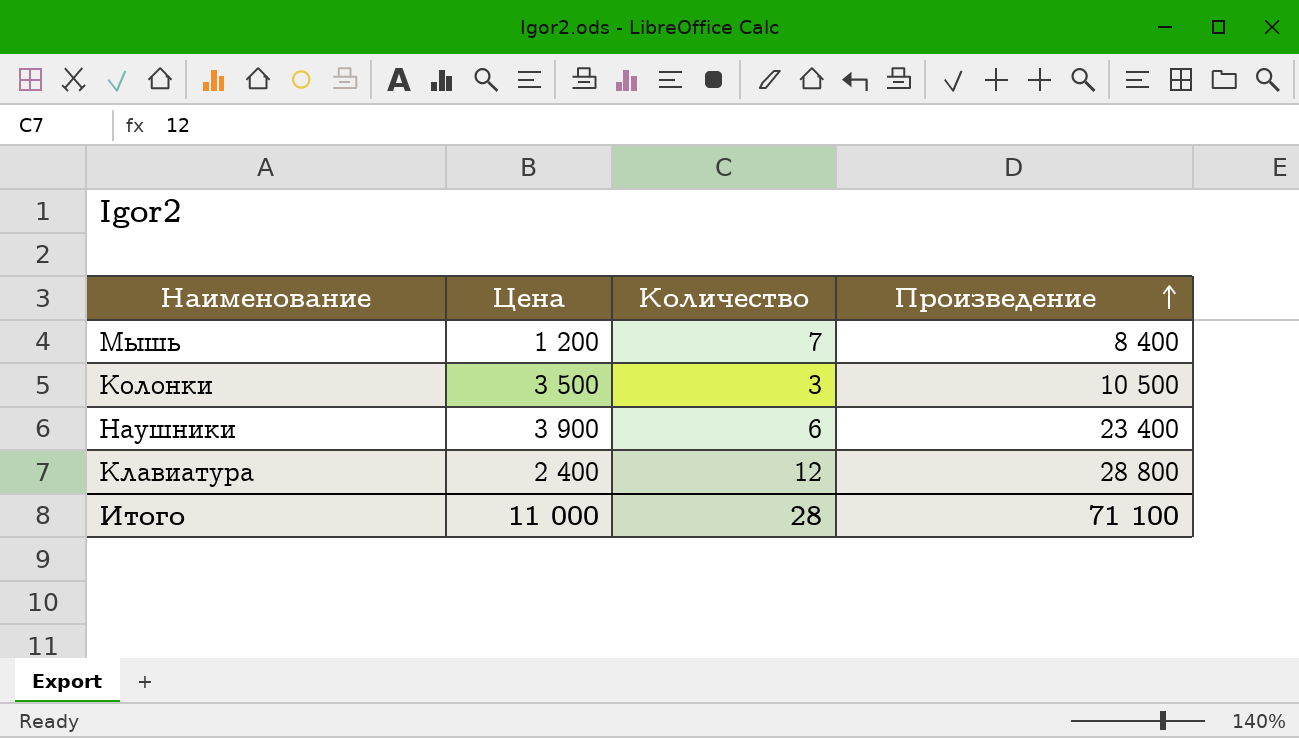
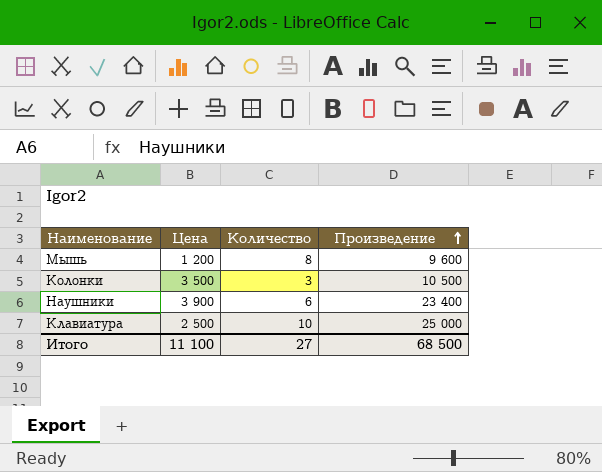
Мышь | Количество: 7 -> 8
Мышь | Произведение: 8 400 -> 9 600
Клавиатура | Цена: 2 400 -> 2 500
Клавиатура | Количество: 12 -> 10
Клавиатура | Произведение: 28 800 -> 25 000
Итого | Цена: 11 000 -> 11 100
Итого | Количество: 28 -> 27
Итого | Произведение: 71 100 -> 68 500

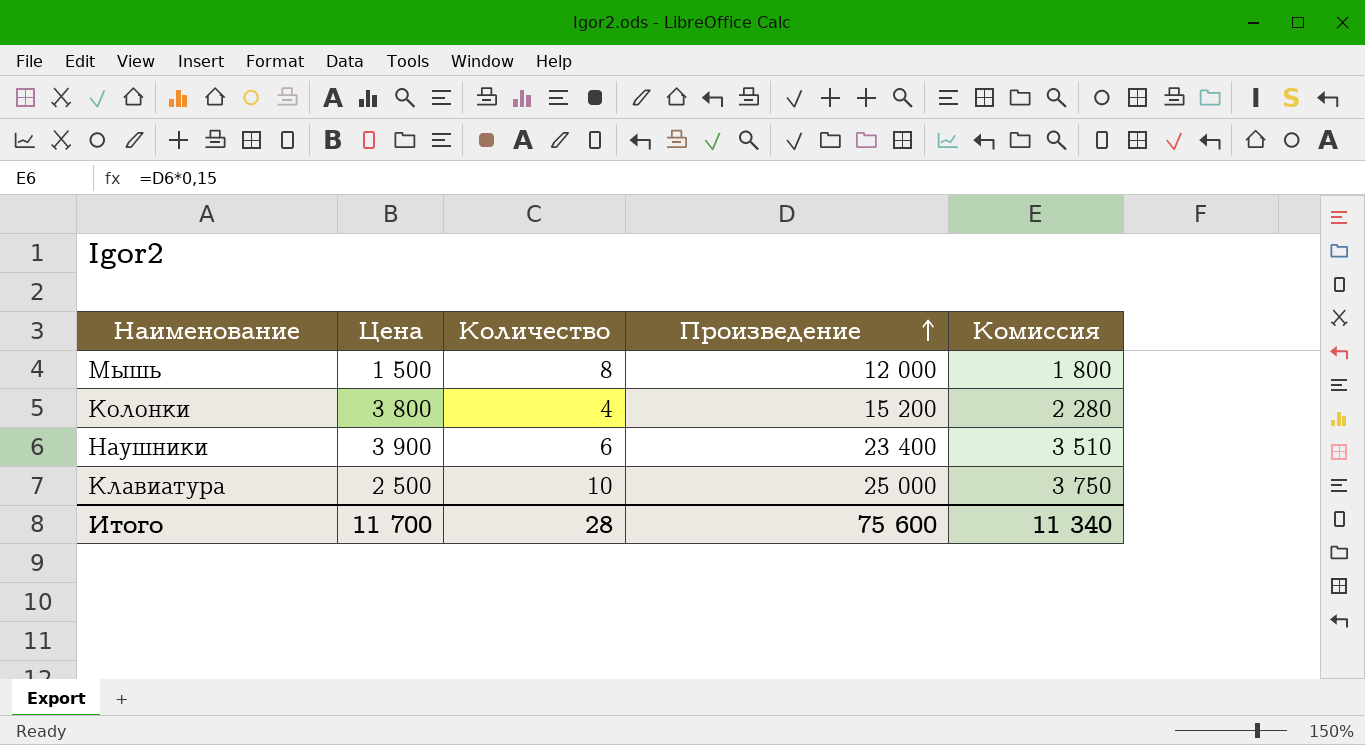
column Комиссия | formula: none -> [Произведение] * 0,15
Мышь | Цена: 1 200 -> 1 500
Мышь | Произведение: 9 600 -> 12 000
Колонки | Цена: 3 500 -> 3 800
Колонки | Количество: 3 -> 4
Колонки | Произведение: 10 500 -> 15 200
Итого | Цена: 11 100 -> 11 700
Итого | Количество: 27 -> 28
Итого | Произведение: 68 500 -> 75 600

